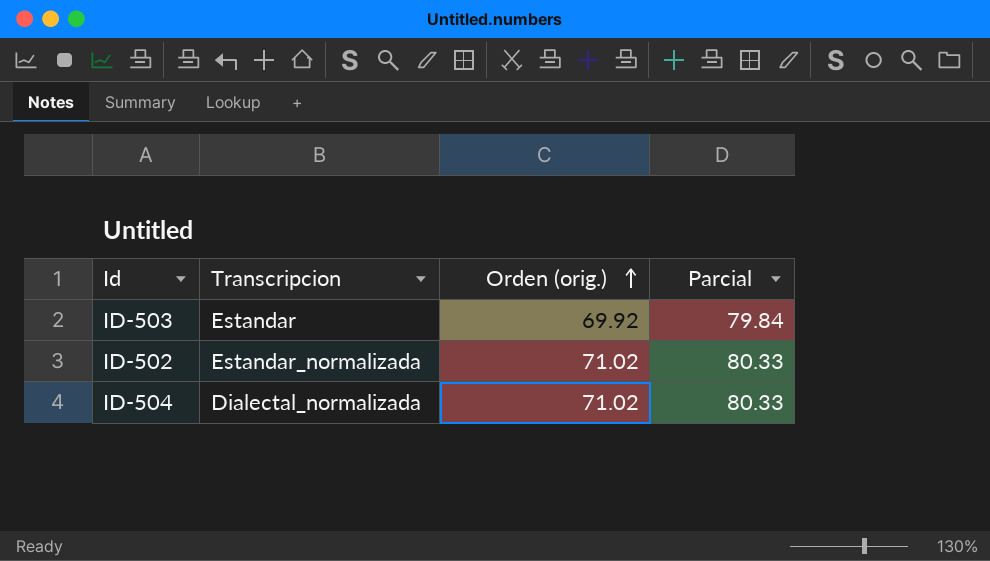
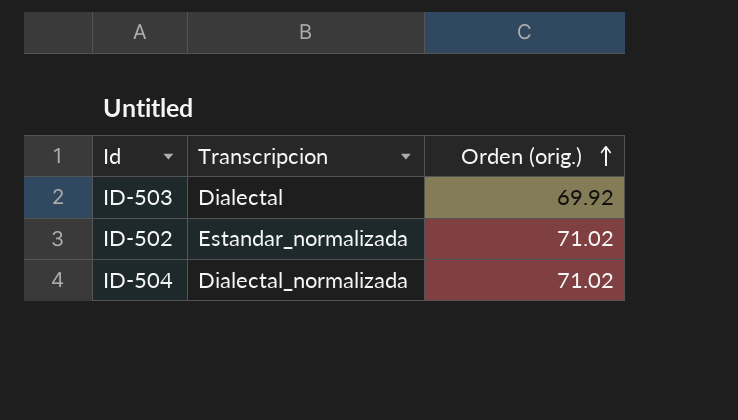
column Parcial | position: 4 -> none
ID-503 | Transcripcion: Estandar -> Dialectal

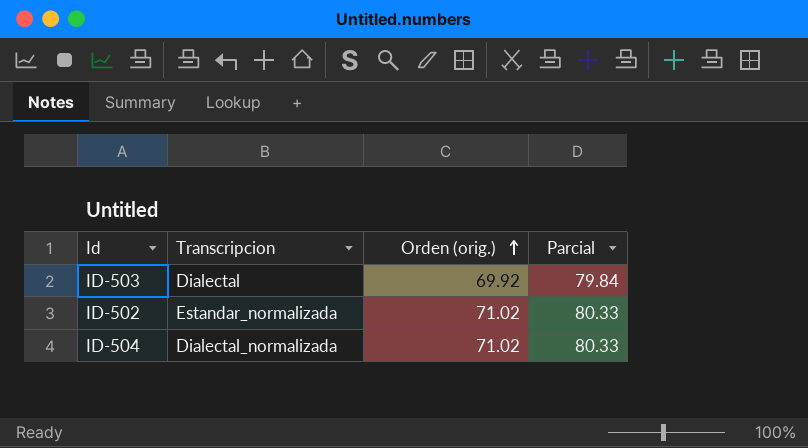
column Parcial | position: none -> 4

